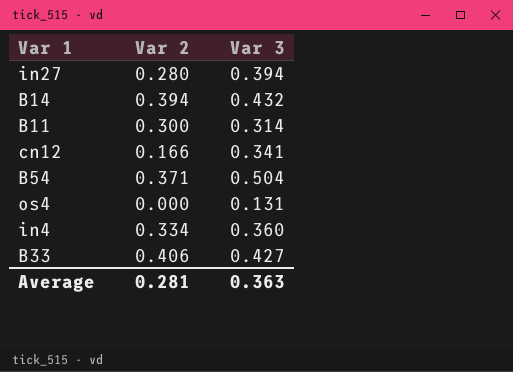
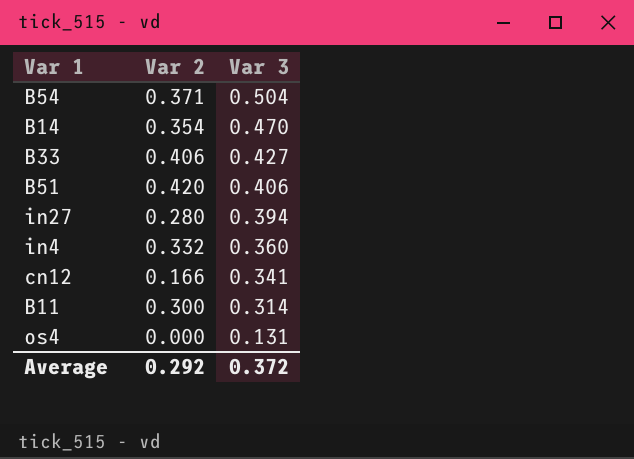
row order: none -> Var 3 descending
B14 | Var 2: 0.394 -> 0.354
B14 | Var 3: 0.432 -> 0.470
row B51: none -> 0.420 | 0.406
in4 | Var 2: 0.334 -> 0.332
Average | Var 2: 0.281 -> 0.292
Average | Var 3: 0.363 -> 0.372

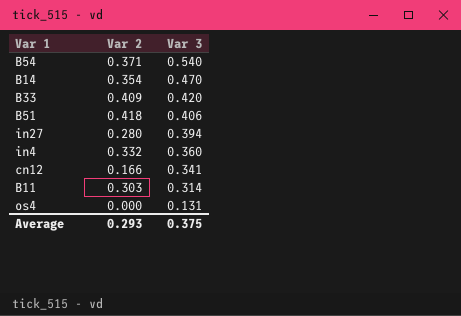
B54 | Var 3: 0.504 -> 0.540
B33 | Var 2: 0.406 -> 0.409
B33 | Var 3: 0.427 -> 0.420
B51 | Var 2: 0.420 -> 0.418
B11 | Var 2: 0.300 -> 0.303
Average | Var 2: 0.292 -> 0.293
Average | Var 3: 0.372 -> 0.375

